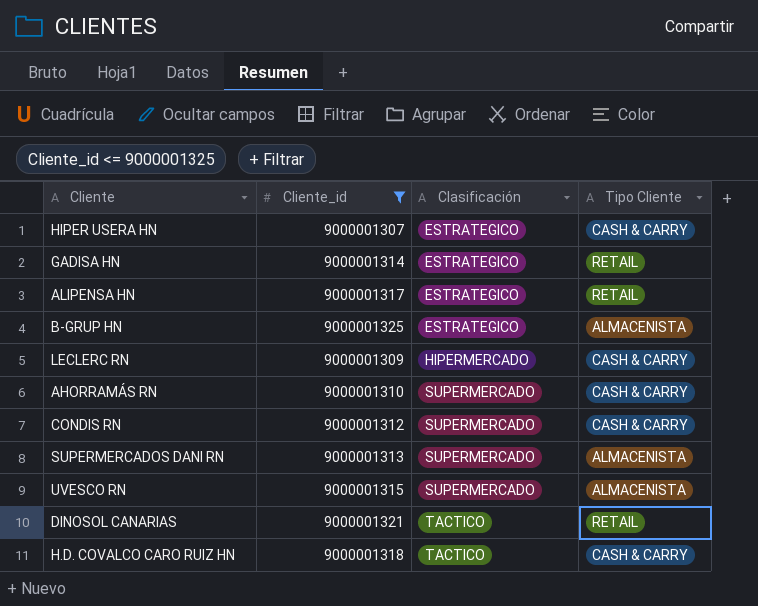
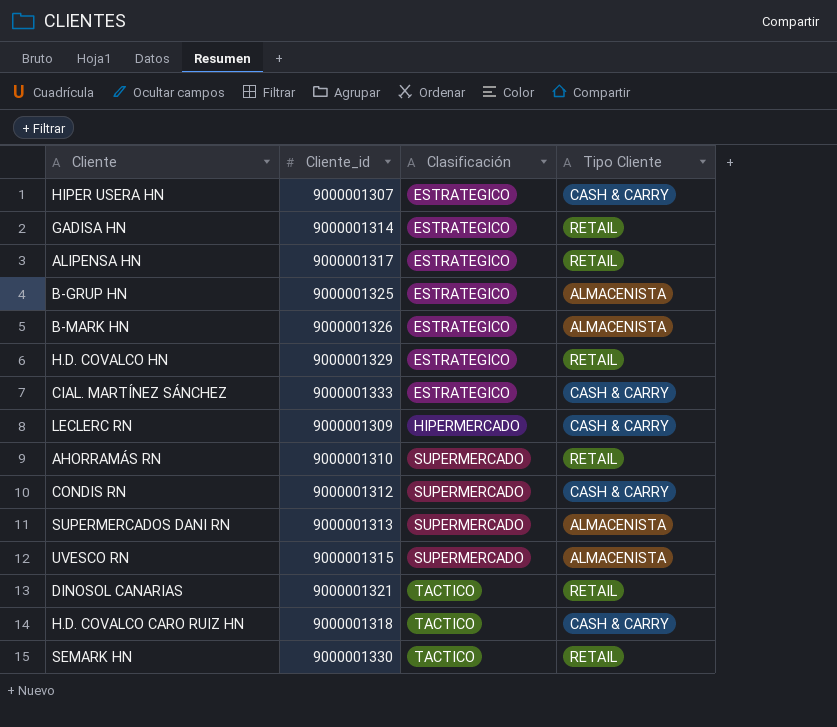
filter: Cliente_id <= 9000001325 -> none
AHORRAMÁS RN | Tipo Cliente: CASH & CARRY -> RETAIL

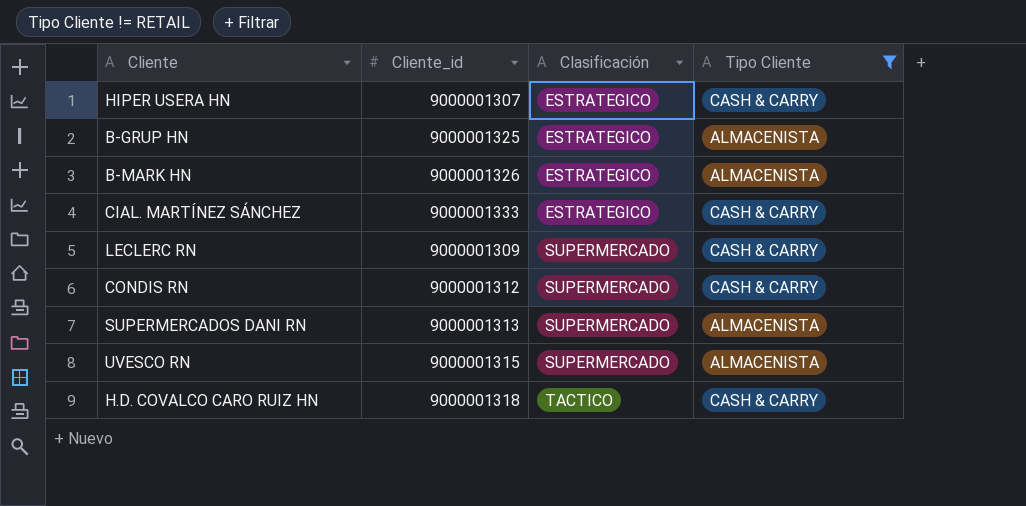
filter: none -> Tipo Cliente != RETAIL
LECLERC RN | Clasificación: HIPERMERCADO -> SUPERMERCADO

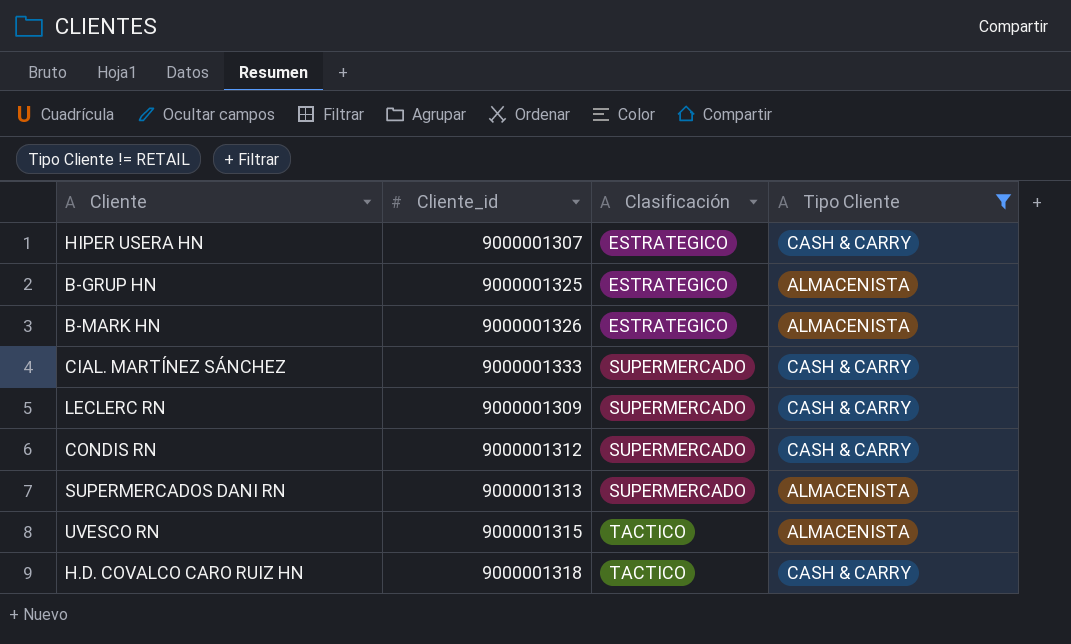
CIAL. MARTÍNEZ SÁNCHEZ | Clasificación: ESTRATEGICO -> SUPERMERCADO
UVESCO RN | Clasificación: SUPERMERCADO -> TACTICO

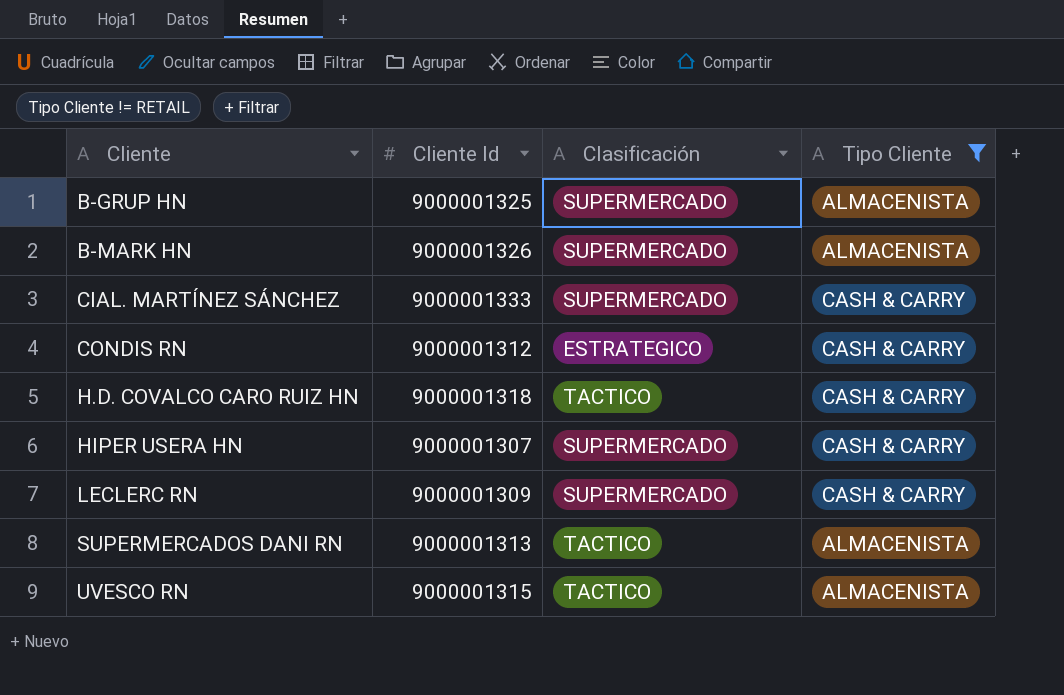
row order: Clasificación ascending -> Cliente ascending
column name: Cliente_id -> Cliente Id
B-GRUP HN | Clasificación: ESTRATEGICO -> SUPERMERCADO
B-MARK HN | Clasificación: ESTRATEGICO -> SUPERMERCADO
CONDIS RN | Clasificación: SUPERMERCADO -> ESTRATEGICO
HIPER USERA HN | Clasificación: ESTRATEGICO -> SUPERMERCADO
SUPERMERCADOS DANI RN | Clasificación: SUPERMERCADO -> TACTICO

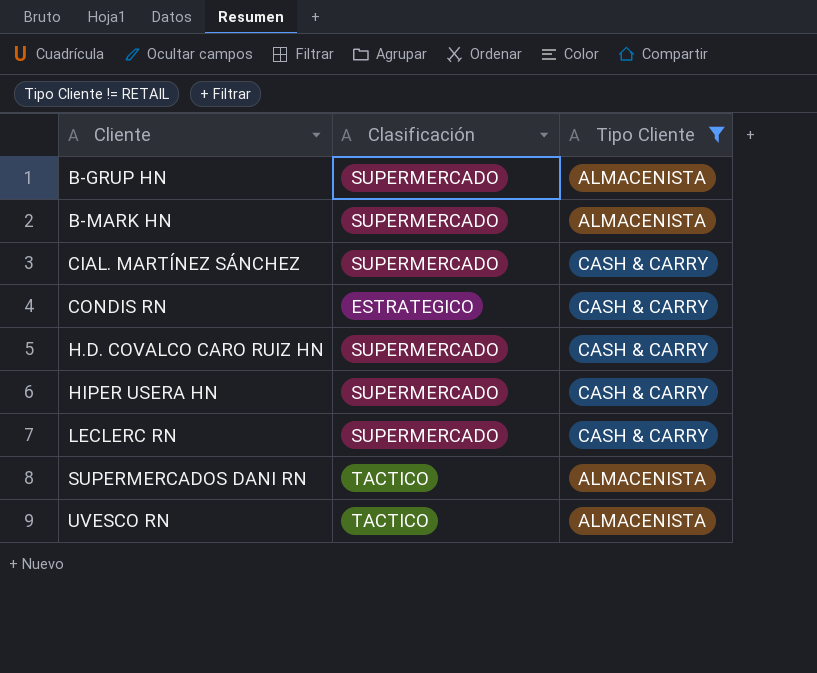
column Cliente Id | position: 2 -> none
H.D. COVALCO CARO RUIZ HN | Clasificación: TACTICO -> SUPERMERCADO

